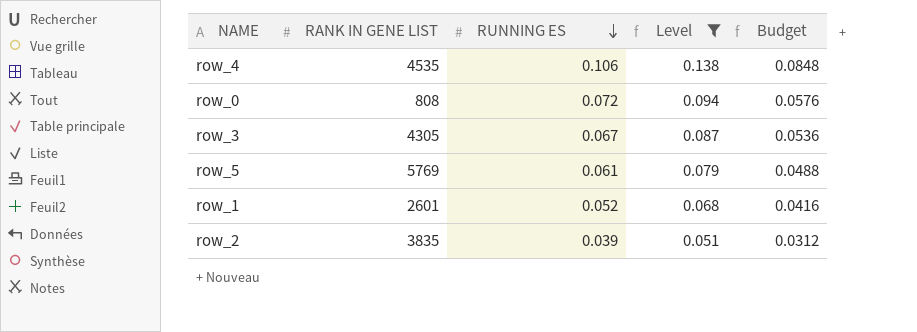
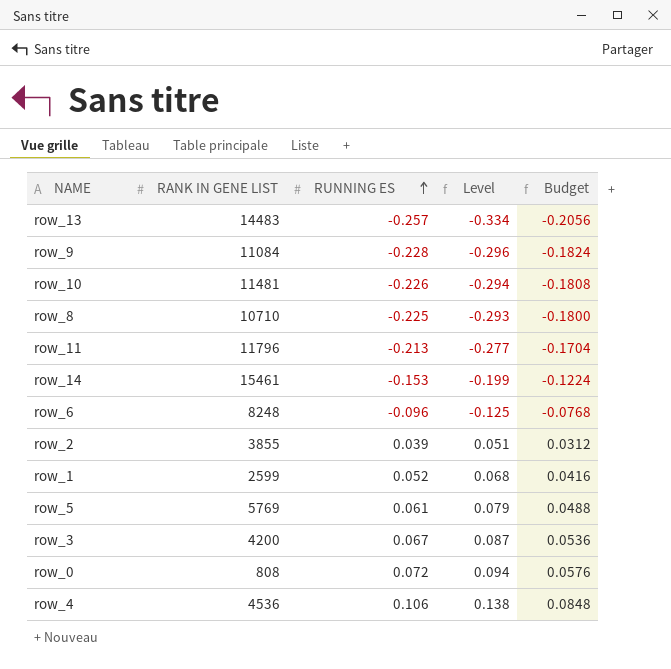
filter: Level >= 0.051 -> none
row order: RUNNING ES descending -> RUNNING ES ascending
row_2 | RANK IN GENE LIST: 3835 -> 3855
row_1 | RANK IN GENE LIST: 2601 -> 2599
row_3 | RANK IN GENE LIST: 4305 -> 4200
row_4 | RANK IN GENE LIST: 4535 -> 4536

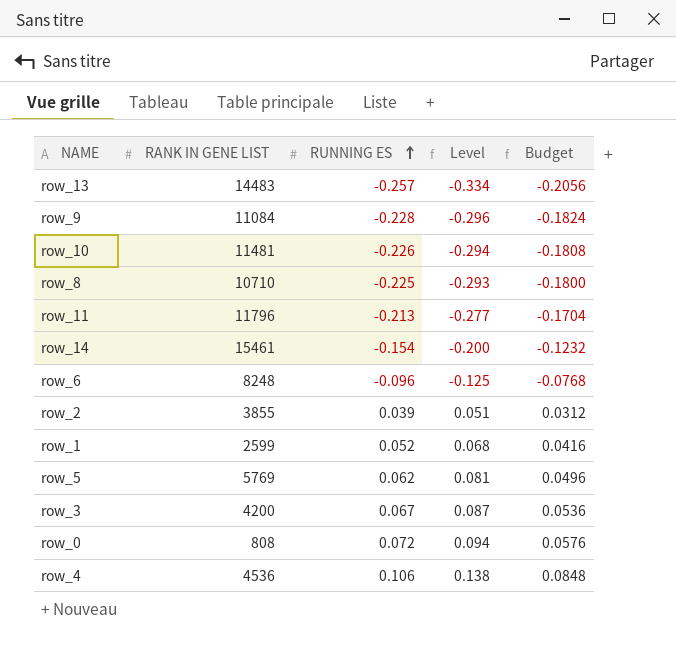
row_14 | RUNNING ES: -0.153 -> -0.154
row_14 | Level: -0.199 -> -0.200
row_14 | Budget: -0.1224 -> -0.1232
row_5 | RUNNING ES: 0.061 -> 0.062
row_5 | Level: 0.079 -> 0.081
row_5 | Budget: 0.0488 -> 0.0496

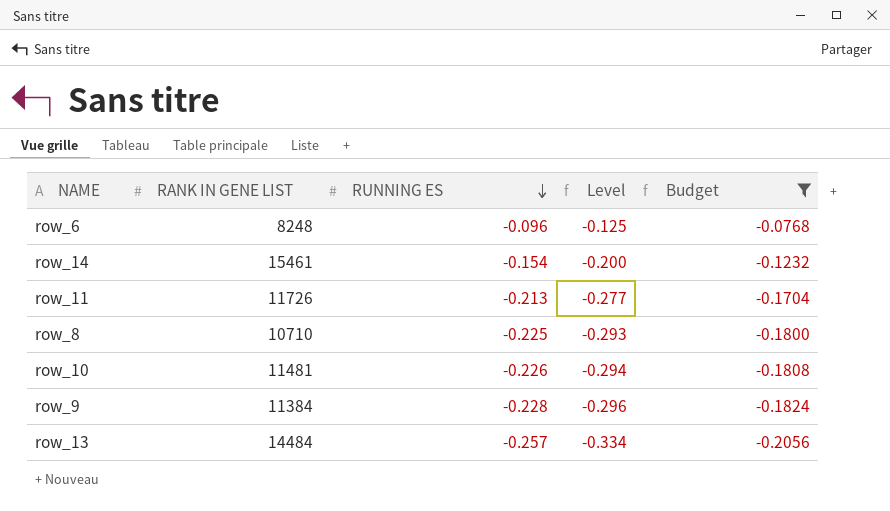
filter: none -> Budget <= -0.0768
row order: RUNNING ES ascending -> RUNNING ES descending
row_11 | RANK IN GENE LIST: 11796 -> 11726
row_9 | RANK IN GENE LIST: 11084 -> 11384
row_13 | RANK IN GENE LIST: 14483 -> 14484

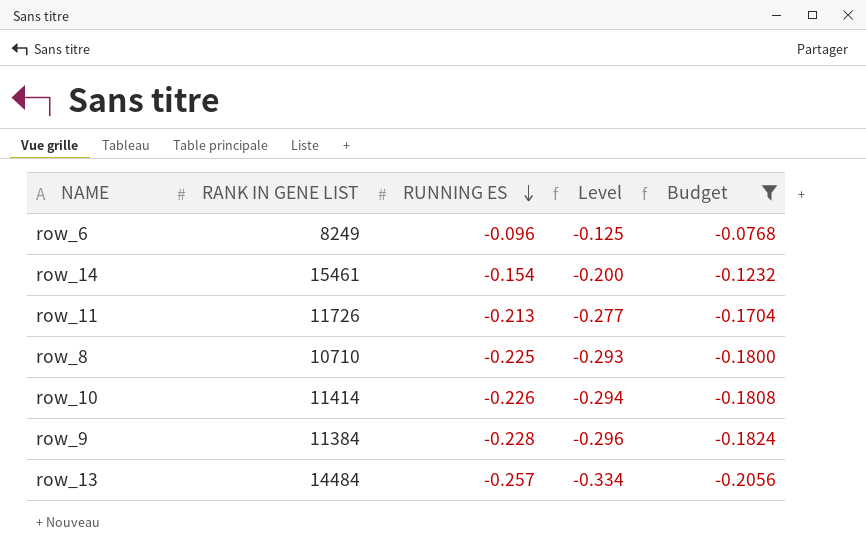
row_6 | RANK IN GENE LIST: 8248 -> 8249
row_10 | RANK IN GENE LIST: 11481 -> 11414

